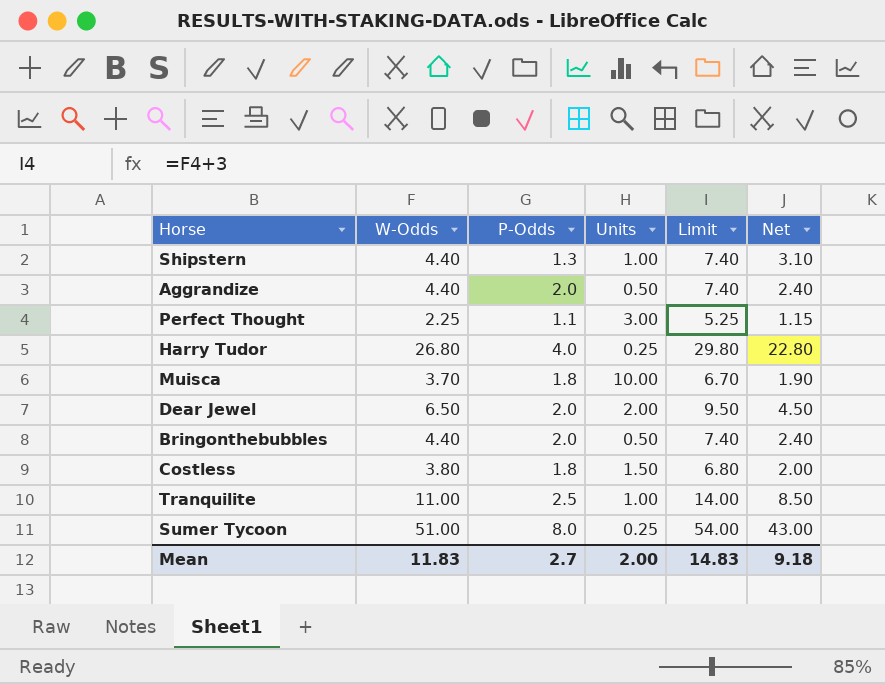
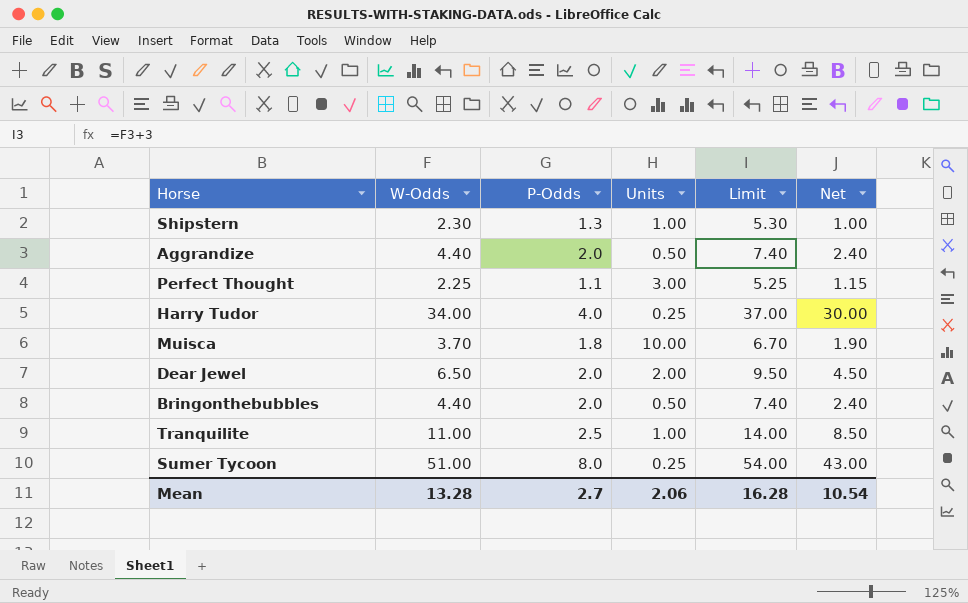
row Costless: 3.80 | 1.8 | 1.50 | 6.80 | 2.00 -> none
Shipstern | W-Odds: 4.40 -> 2.30
Shipstern | Limit: 7.40 -> 5.30
Shipstern | Net: 3.10 -> 1.00
Harry Tudor | W-Odds: 26.80 -> 34.00
Harry Tudor | Limit: 29.80 -> 37.00
Harry Tudor | Net: 22.80 -> 30.00
Mean | W-Odds: 11.83 -> 13.28
Mean | Units: 2.00 -> 2.06
Mean | Limit: 14.83 -> 16.28
Mean | Net: 9.18 -> 10.54

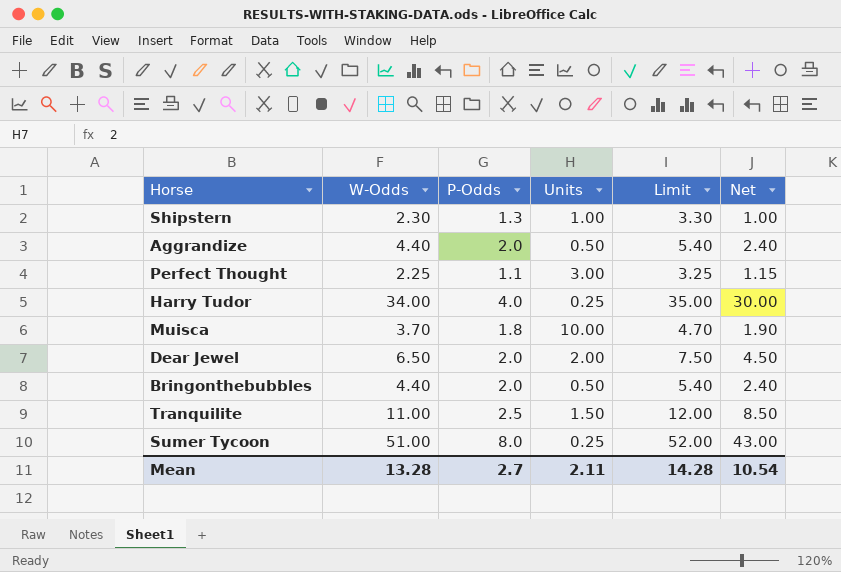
column Limit | formula: [W-Odds] + 3 -> [W-Odds] + 1
Tranquilite | Units: 1.00 -> 1.50
Mean | Units: 2.06 -> 2.11
Mean | Limit: 16.28 -> 14.28

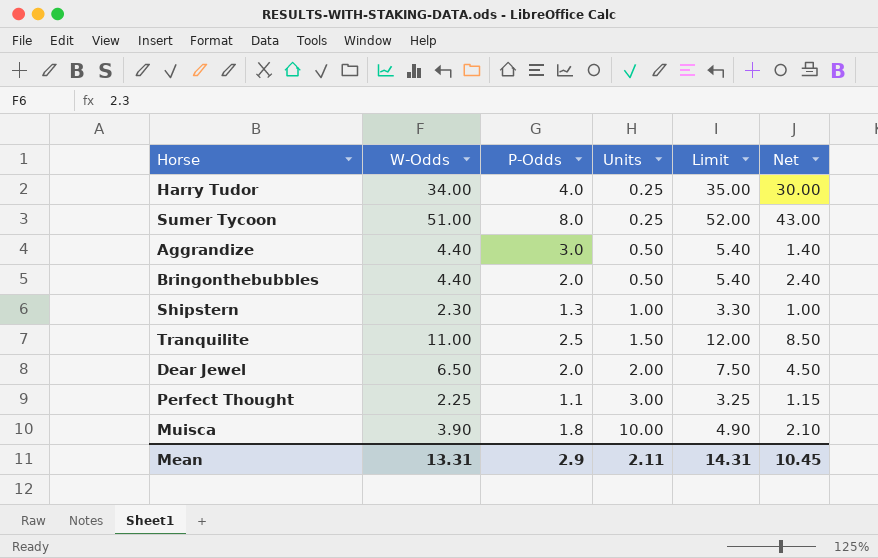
row order: none -> Units ascending
Aggrandize | P-Odds: 2.0 -> 3.0
Aggrandize | Net: 2.40 -> 1.40
Muisca | W-Odds: 3.70 -> 3.90
Muisca | Limit: 4.70 -> 4.90
Muisca | Net: 1.90 -> 2.10
Mean | W-Odds: 13.28 -> 13.31
Mean | P-Odds: 2.7 -> 2.9
Mean | Limit: 14.28 -> 14.31
Mean | Net: 10.54 -> 10.45

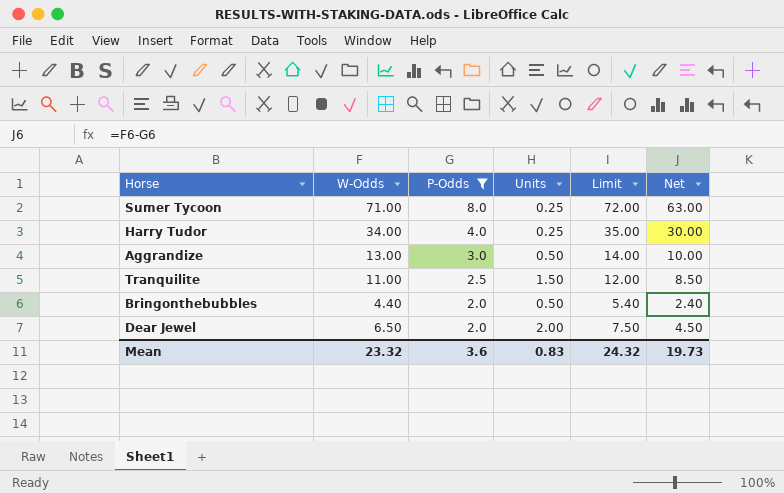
filter: none -> P-Odds >= 2.0
row order: Units ascending -> P-Odds descending
Sumer Tycoon | W-Odds: 51.00 -> 71.00
Sumer Tycoon | Limit: 52.00 -> 72.00
Sumer Tycoon | Net: 43.00 -> 63.00
Aggrandize | W-Odds: 4.40 -> 13.00
Aggrandize | Limit: 5.40 -> 14.00
Aggrandize | Net: 1.40 -> 10.00
Mean | W-Odds: 13.31 -> 23.32
Mean | P-Odds: 2.9 -> 3.6
Mean | Units: 2.11 -> 0.83
Mean | Limit: 14.31 -> 24.32
Mean | Net: 10.45 -> 19.73

